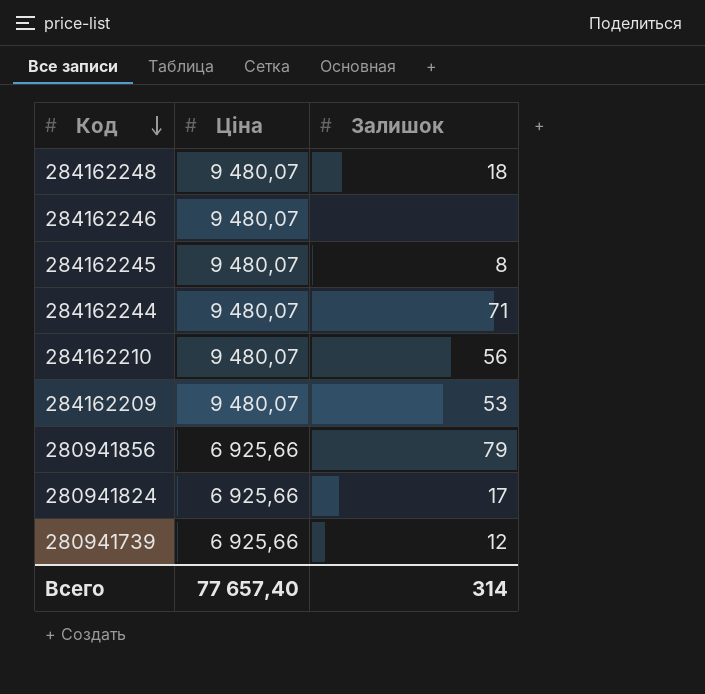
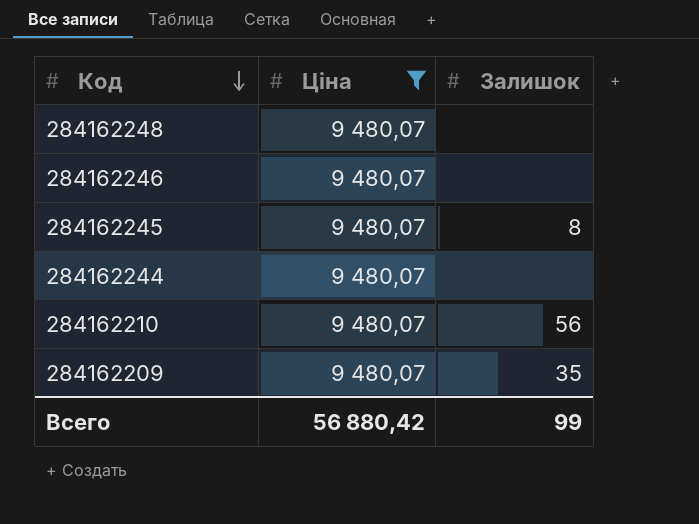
filter: none -> Ціна = 9 480,07
284162248 | Залишок: 18 -> none
284162244 | Залишок: 71 -> none
284162209 | Залишок: 53 -> 35
Всего | Ціна: 77 657,40 -> 56 880,42
Всего | Залишок: 314 -> 99

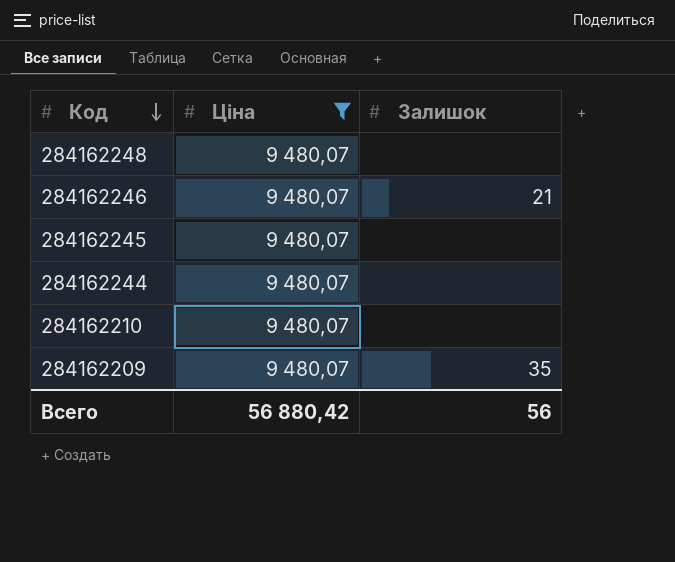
284162246 | Залишок: none -> 21
284162245 | Залишок: 8 -> none
284162210 | Залишок: 56 -> none
Всего | Залишок: 99 -> 56

